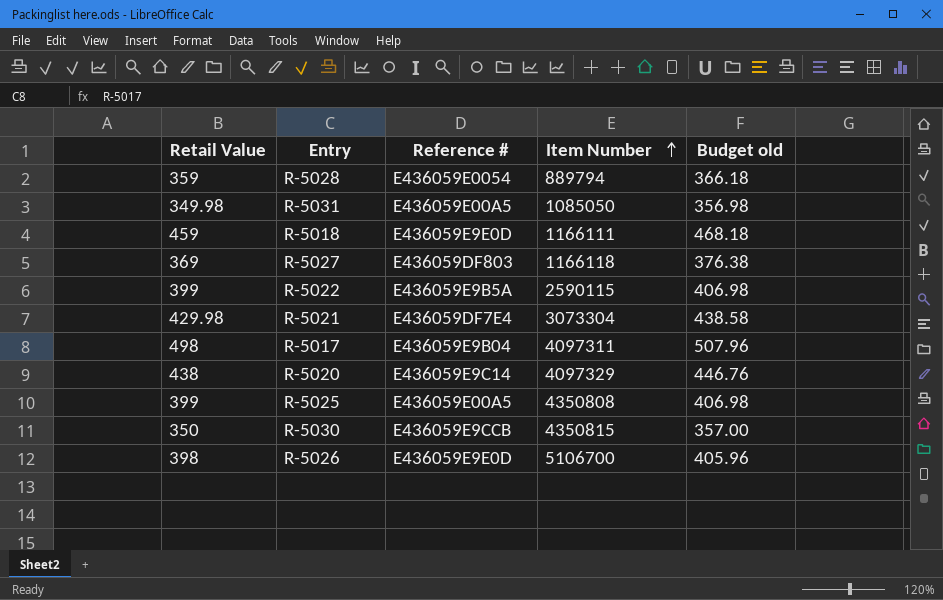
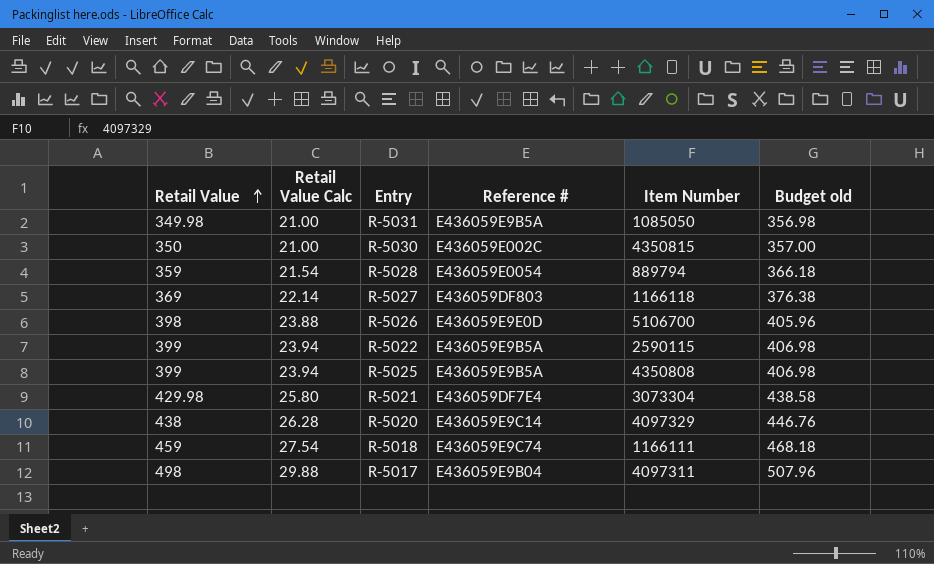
row order: Item Number ascending -> Retail Value ascending
column Retail Value Calc | formula: none -> [Retail Value] * 0.06
R-5031 | Reference #: E436059E00A5 -> E436059E9B5A
R-5030 | Reference #: E436059E9CCB -> E436059E002C
R-5025 | Reference #: E436059E00A5 -> E436059E9B5A
R-5018 | Reference #: E436059E9E0D -> E436059E9C74

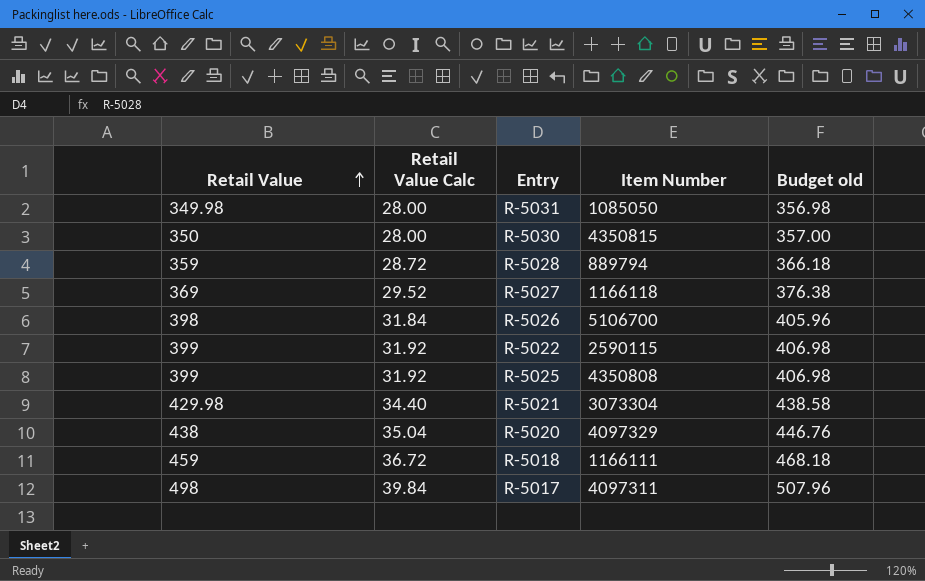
column Reference # | position: 4 -> none
column Retail Value Calc | formula: [Retail Value] * 0.06 -> [Retail Value] * 0.08

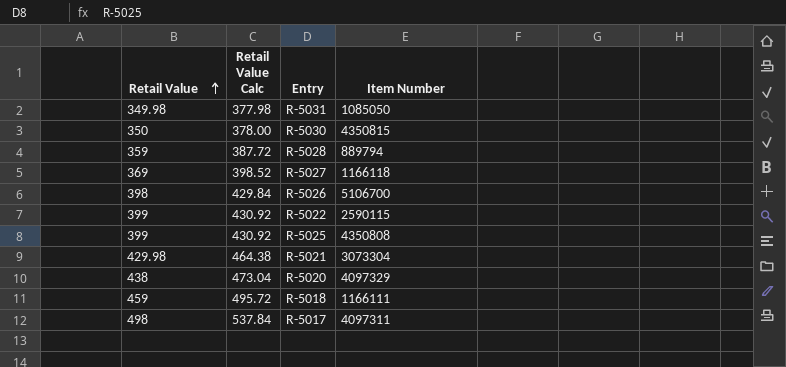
column Budget old | formula: [Retail Value] * 1.02 -> none
column Retail Value Calc | formula: [Retail Value] * 0.08 -> [Retail Value] * 1.08

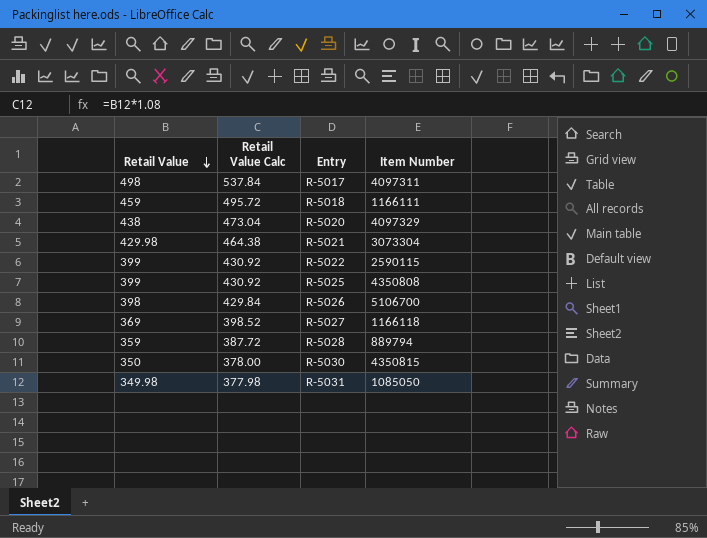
row order: Retail Value ascending -> Retail Value descending

